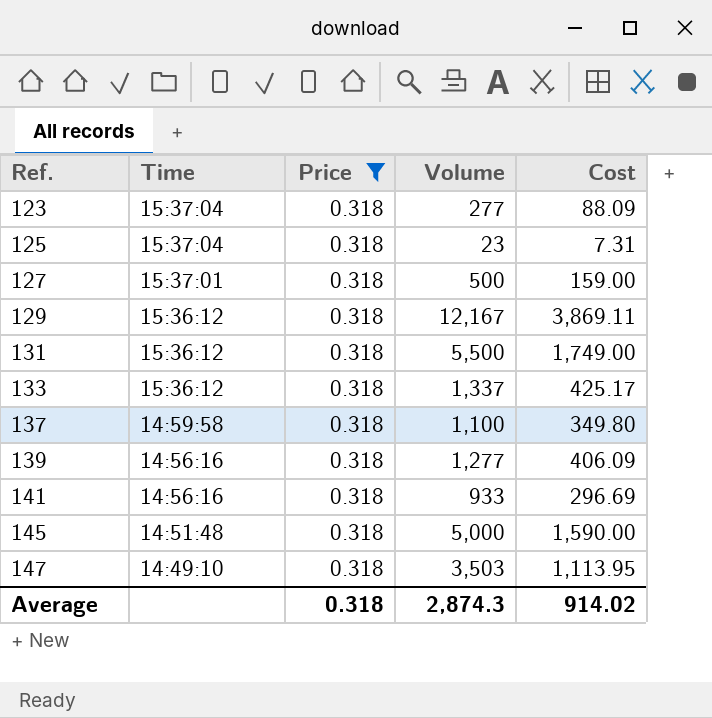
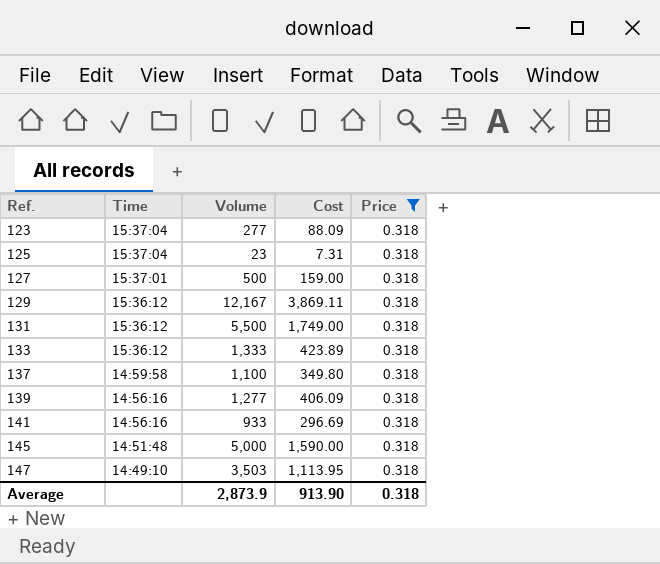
column Price | position: 3 -> 5
133 | Volume: 1,337 -> 1,333
133 | Cost: 425.17 -> 423.89
Average | Volume: 2,874.3 -> 2,873.9
Average | Cost: 914.02 -> 913.90

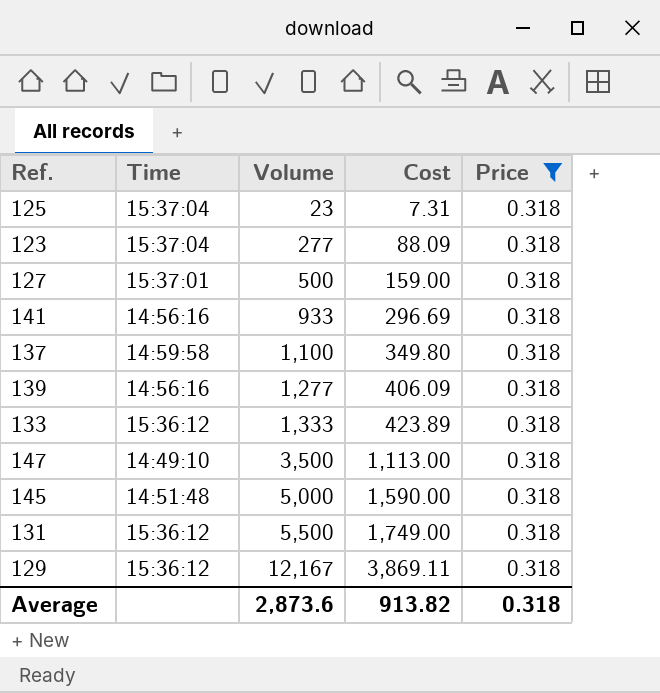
row order: Ref. ascending -> Volume ascending
147 | Volume: 3,503 -> 3,500
147 | Cost: 1,113.95 -> 1,113.00
Average | Volume: 2,873.9 -> 2,873.6
Average | Cost: 913.90 -> 913.82

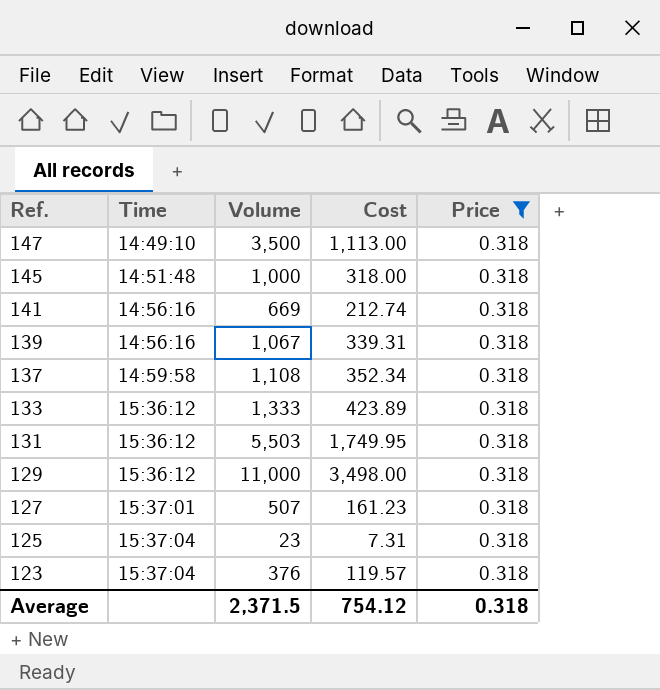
row order: Volume ascending -> Ref. descending
145 | Volume: 5,000 -> 1,000
145 | Cost: 1,590.00 -> 318.00
141 | Volume: 933 -> 669
141 | Cost: 296.69 -> 212.74
139 | Volume: 1,277 -> 1,067
139 | Cost: 406.09 -> 339.31
137 | Volume: 1,100 -> 1,108
137 | Cost: 349.80 -> 352.34
131 | Volume: 5,500 -> 5,503
131 | Cost: 1,749.00 -> 1,749.95
129 | Volume: 12,167 -> 11,000
129 | Cost: 3,869.11 -> 3,498.00
127 | Volume: 500 -> 507
127 | Cost: 159.00 -> 161.23
123 | Volume: 277 -> 376
123 | Cost: 88.09 -> 119.57
Average | Volume: 2,873.6 -> 2,371.5
Average | Cost: 913.82 -> 754.12

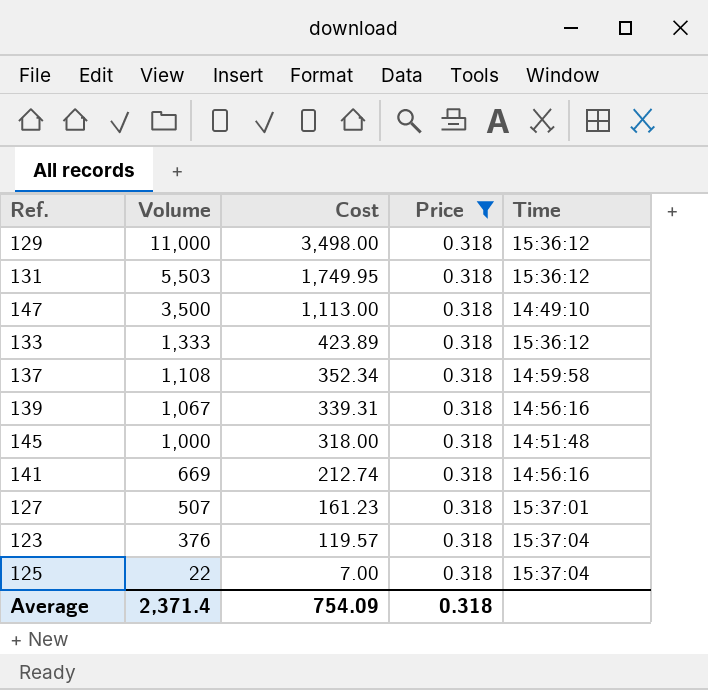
row order: Ref. descending -> Volume descending
column Time | position: 2 -> 5
125 | Volume: 23 -> 22
125 | Cost: 7.31 -> 7.00
Average | Volume: 2,371.5 -> 2,371.4
Average | Cost: 754.12 -> 754.09

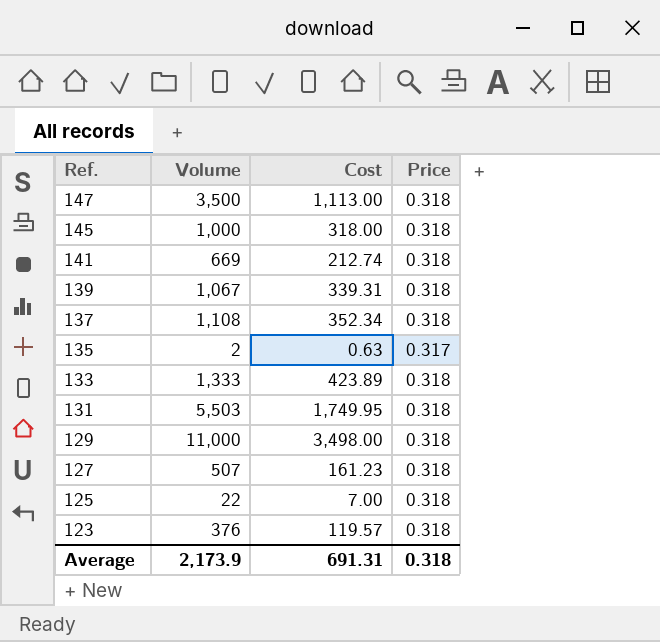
filter: Price = 0.318 -> none
row order: Volume descending -> Ref. descending
column Time | position: 5 -> none
Average | Volume: 2,371.4 -> 2,173.9
Average | Cost: 754.09 -> 691.31

